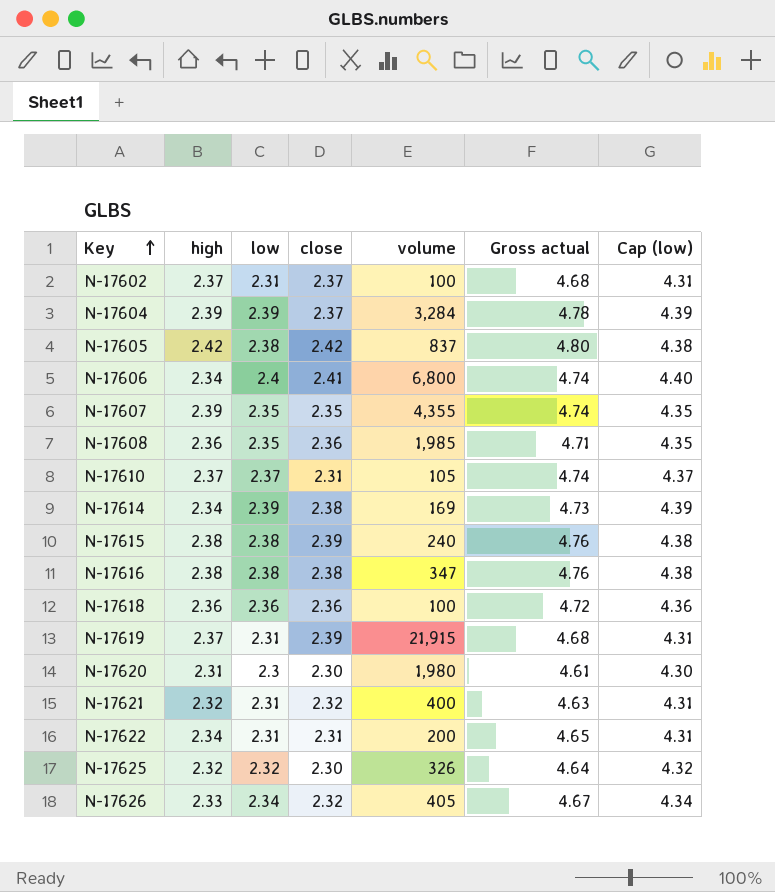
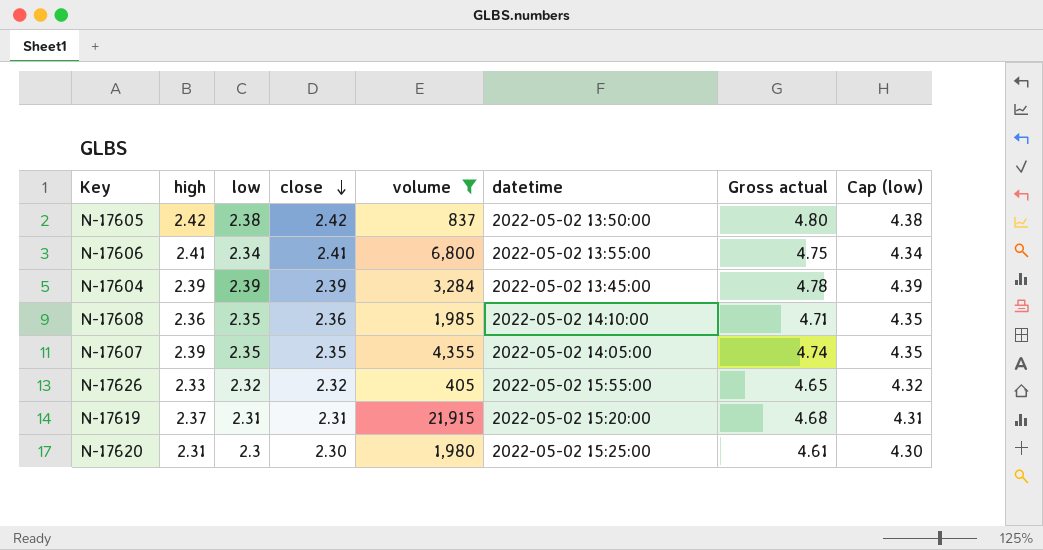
filter: none -> volume >= 405
row order: Key ascending -> close descending
column datetime | position: none -> 6
N-17606 | high: 2.34 -> 2.41
N-17606 | low: 2.4 -> 2.34
N-17606 | Gross actual: 4.74 -> 4.75
N-17606 | Cap (low): 4.40 -> 4.34
N-17604 | close: 2.37 -> 2.39
N-17626 | low: 2.34 -> 2.32
N-17626 | Gross actual: 4.67 -> 4.65
N-17626 | Cap (low): 4.34 -> 4.32
N-17619 | close: 2.39 -> 2.31

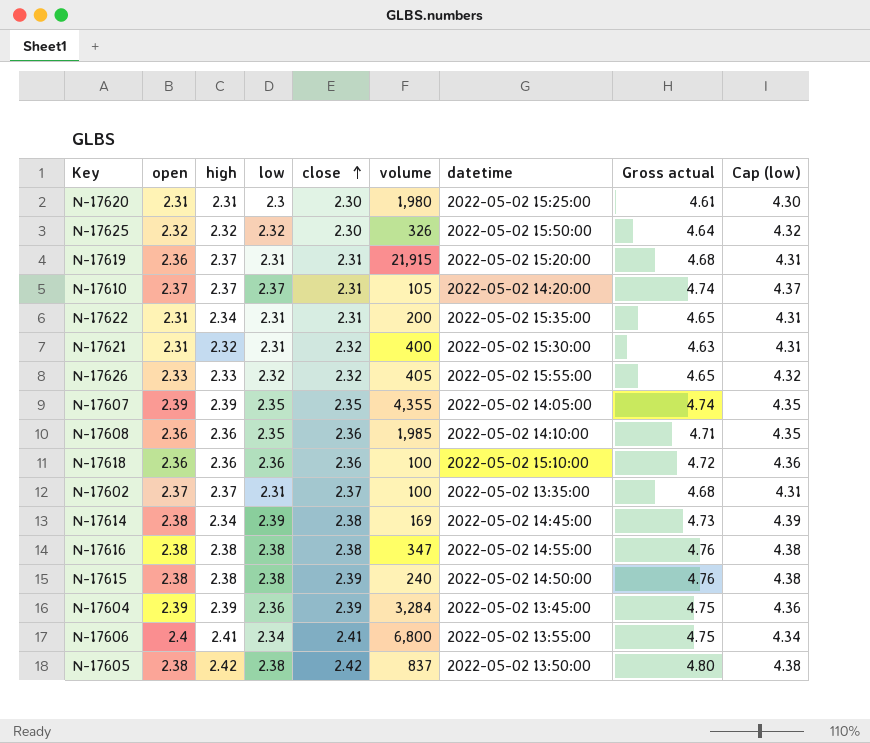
filter: volume >= 405 -> none
row order: close descending -> close ascending
column open | position: none -> 2
N-17604 | low: 2.39 -> 2.36
N-17604 | Gross actual: 4.78 -> 4.75
N-17604 | Cap (low): 4.39 -> 4.36

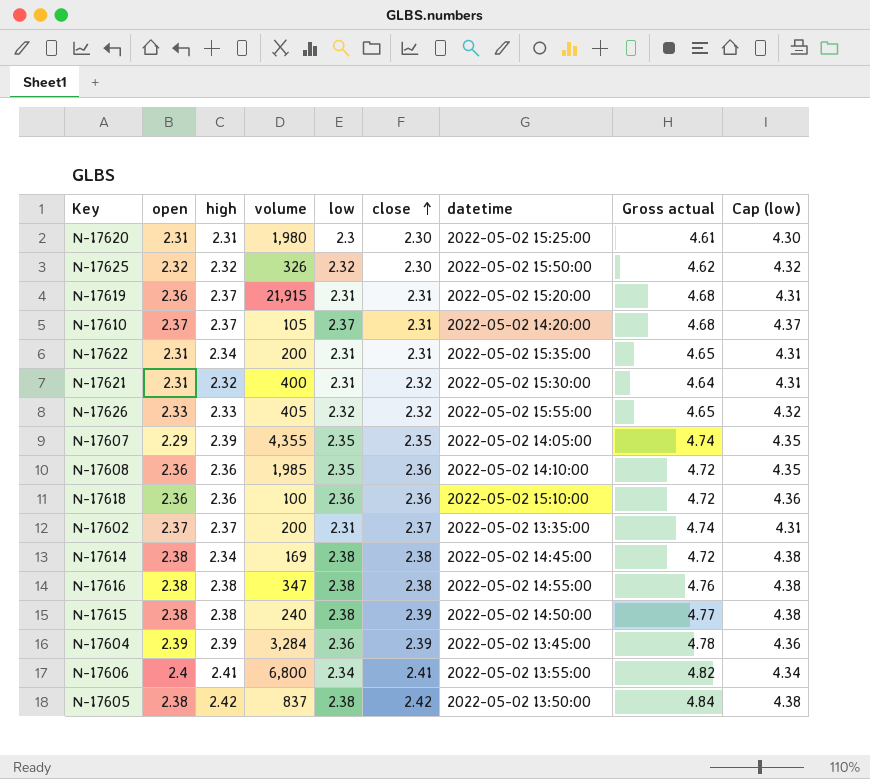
column volume | position: 6 -> 4
column Gross actual | formula: [high] + [low] -> [high] + [close]
N-17607 | open: 2.39 -> 2.29
N-17602 | volume: 100 -> 200
N-17614 | low: 2.39 -> 2.38
N-17614 | Cap (low): 4.39 -> 4.38

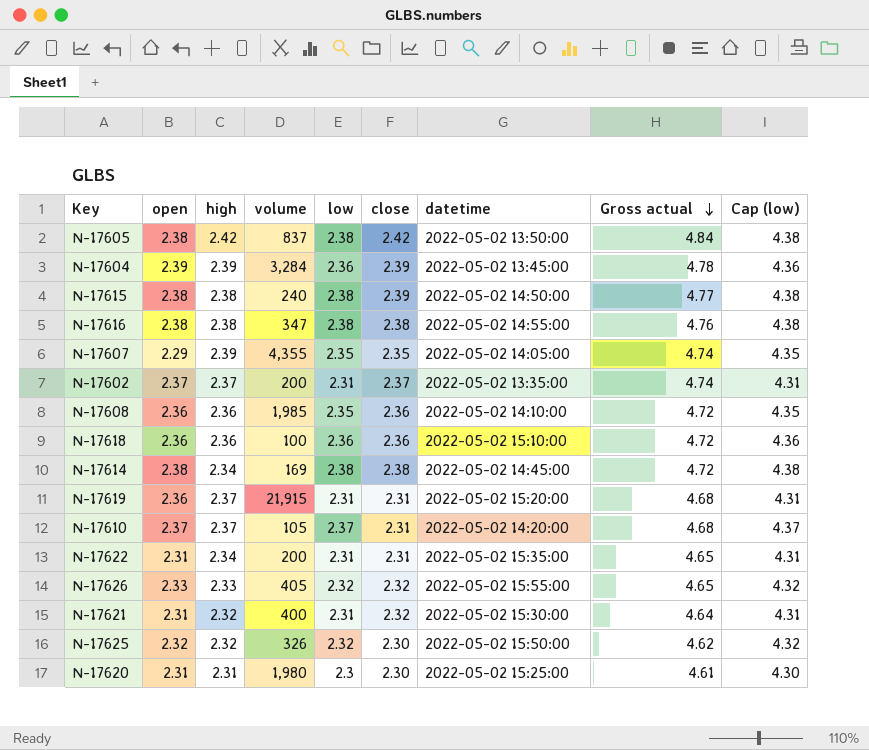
row order: close ascending -> Gross actual descending
row N-17606: 2.4 | 2.41 | 6,800 | 2.34 | 2.41 | 2022-05-02 13:55:00 | 4.82 | 4.34 -> none

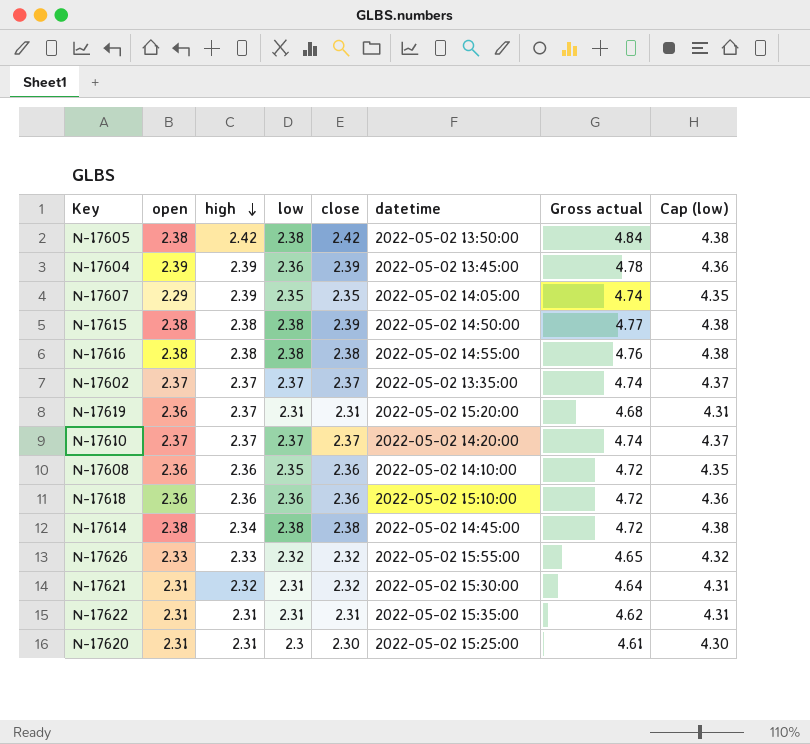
row order: Gross actual descending -> high descending
column volume | position: 4 -> none
row N-17625: 2.32 | 2.32 | 326 | 2.32 | 2.30 | 2022-05-02 15:50:00 | 4.62 | 4.32 -> none
N-17602 | low: 2.31 -> 2.37
N-17602 | Cap (low): 4.31 -> 4.37
N-17610 | close: 2.31 -> 2.37
N-17610 | Gross actual: 4.68 -> 4.74
N-17622 | high: 2.34 -> 2.31
N-17622 | Gross actual: 4.65 -> 4.62

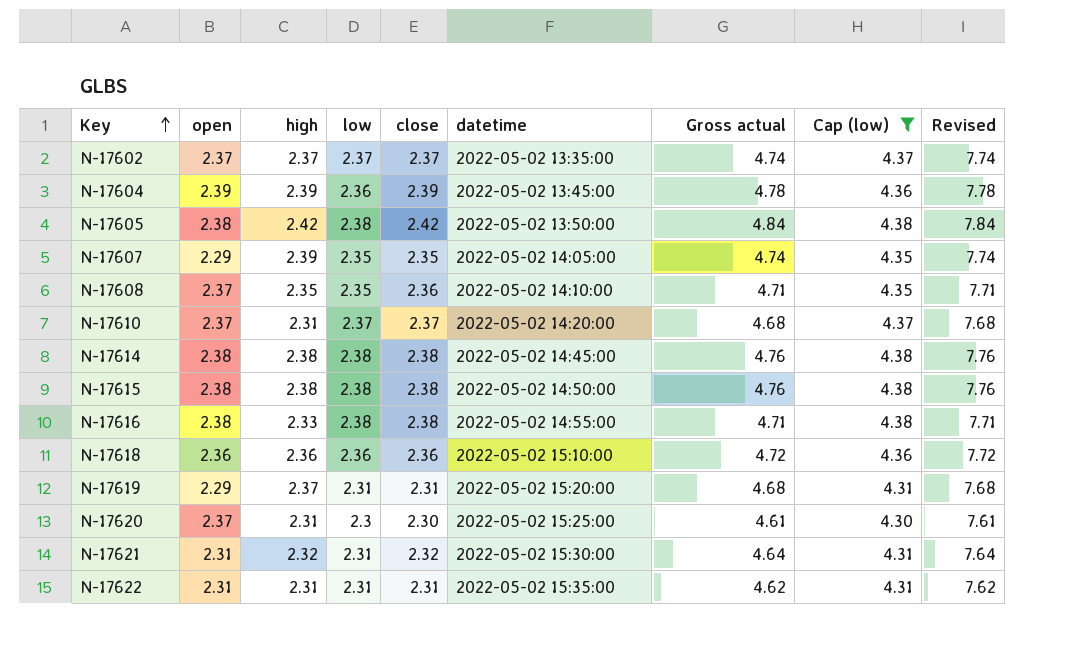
filter: none -> Cap (low) != 4.32
row order: high descending -> Key ascending
column Revised | formula: none -> [Gross actual] + 3
N-17608 | open: 2.36 -> 2.37
N-17608 | high: 2.36 -> 2.35
N-17608 | Gross actual: 4.72 -> 4.71
N-17610 | high: 2.37 -> 2.31
N-17610 | Gross actual: 4.74 -> 4.68
N-17614 | high: 2.34 -> 2.38
N-17614 | Gross actual: 4.72 -> 4.76
N-17615 | close: 2.39 -> 2.38
N-17615 | Gross actual: 4.77 -> 4.76
N-17616 | high: 2.38 -> 2.33
N-17616 | Gross actual: 4.76 -> 4.71
N-17619 | open: 2.36 -> 2.29
N-17620 | open: 2.31 -> 2.37

